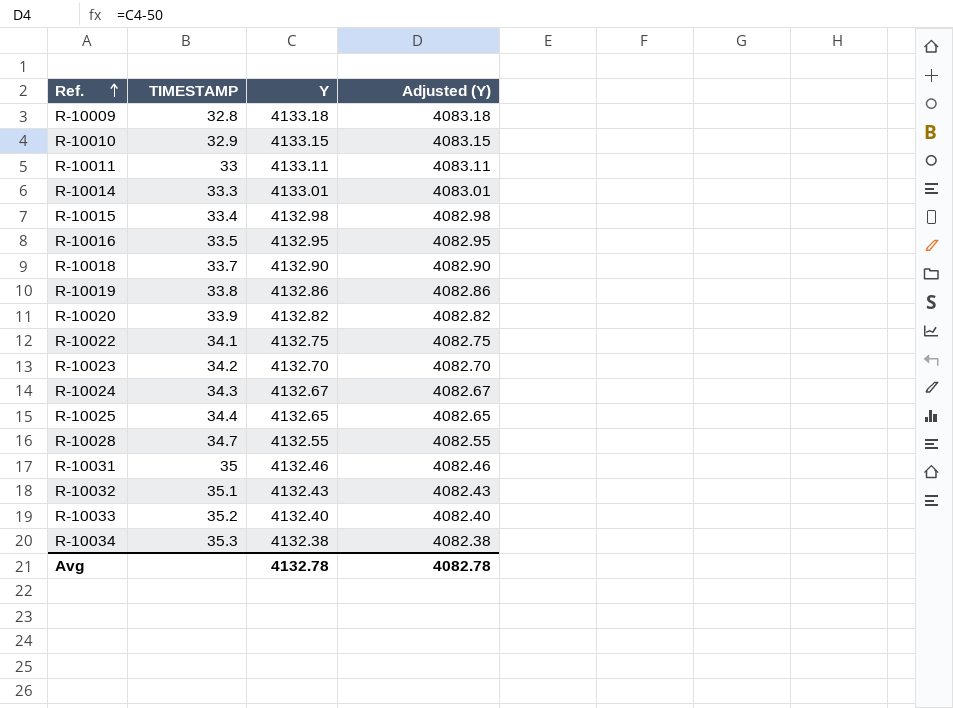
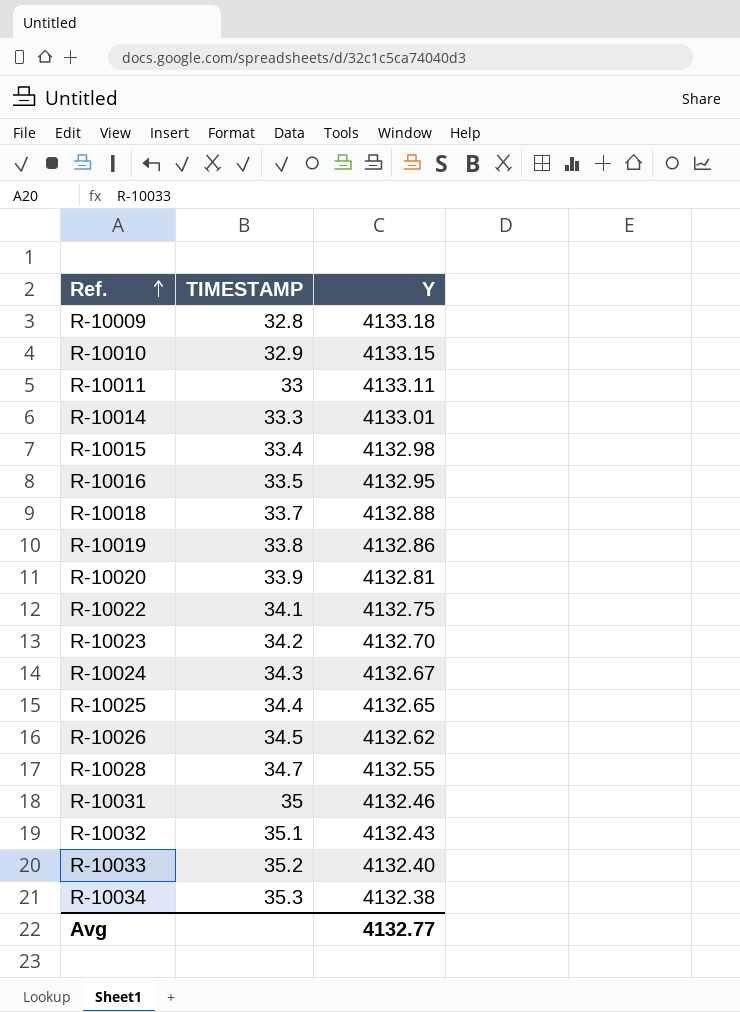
column Adjusted (Y) | formula: [Y] - 50 -> none
R-10018 | Y: 4132.90 -> 4132.88
R-10020 | Y: 4132.82 -> 4132.81
row R-10026: none -> 34.5 | 4132.62
Avg | Y: 4132.78 -> 4132.77

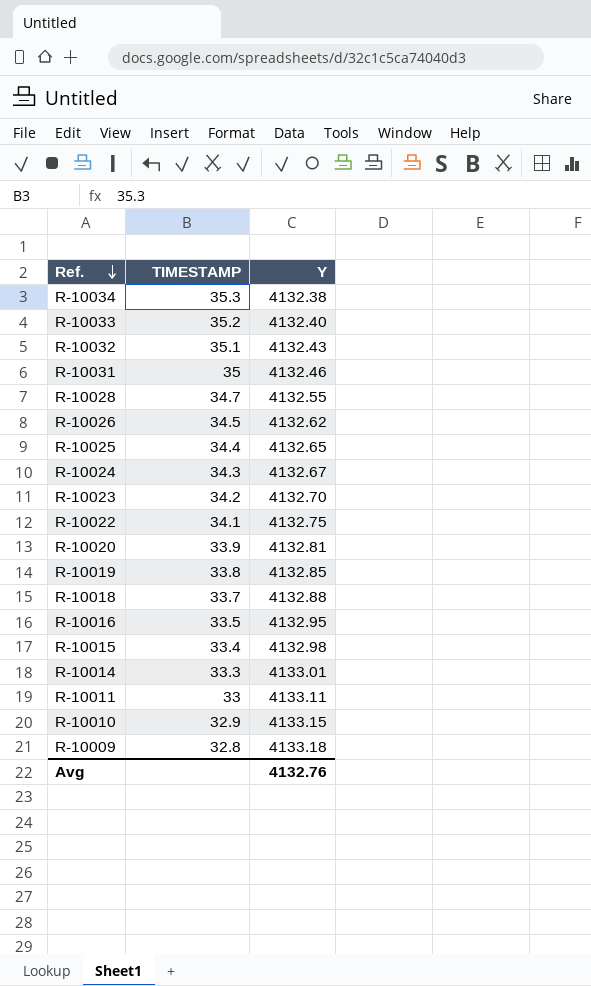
row order: Ref. ascending -> Ref. descending
R-10019 | Y: 4132.86 -> 4132.85
Avg | Y: 4132.77 -> 4132.76

